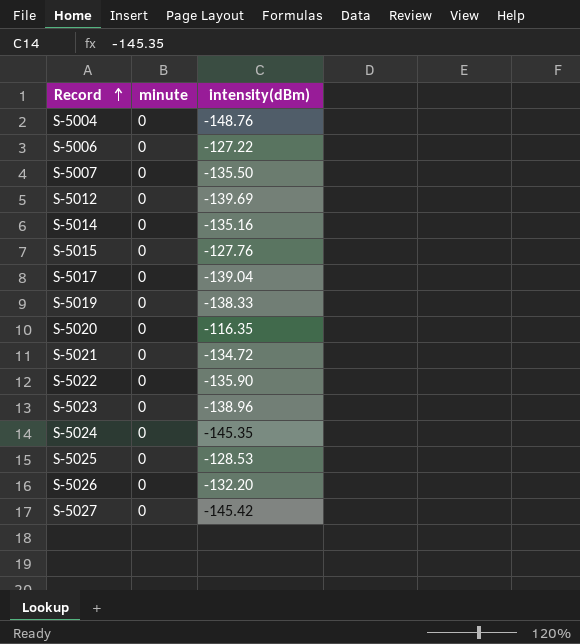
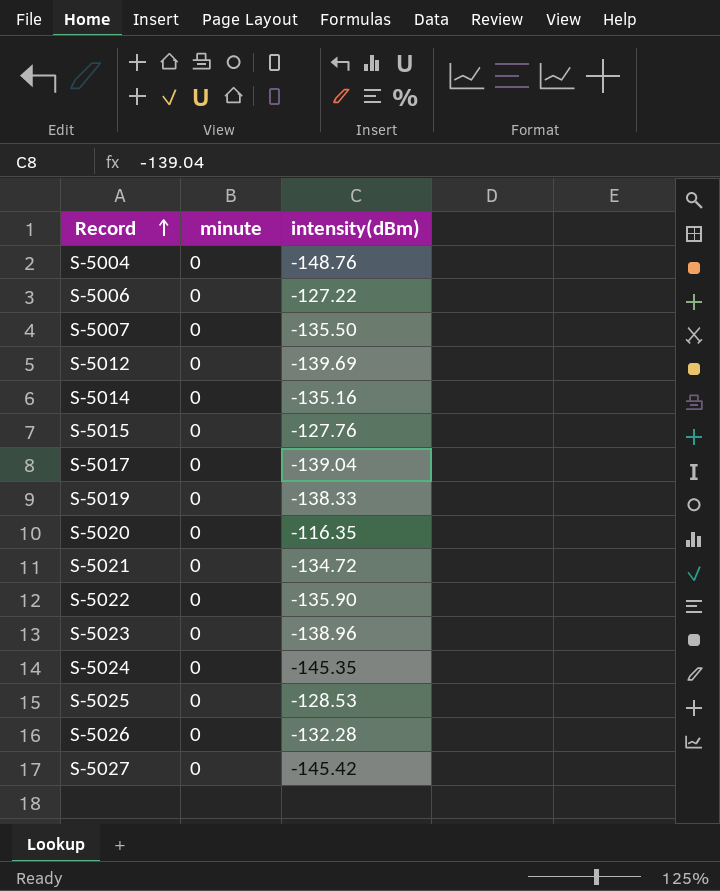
S-5026 | intensity(dBm): -132.20 -> -132.28

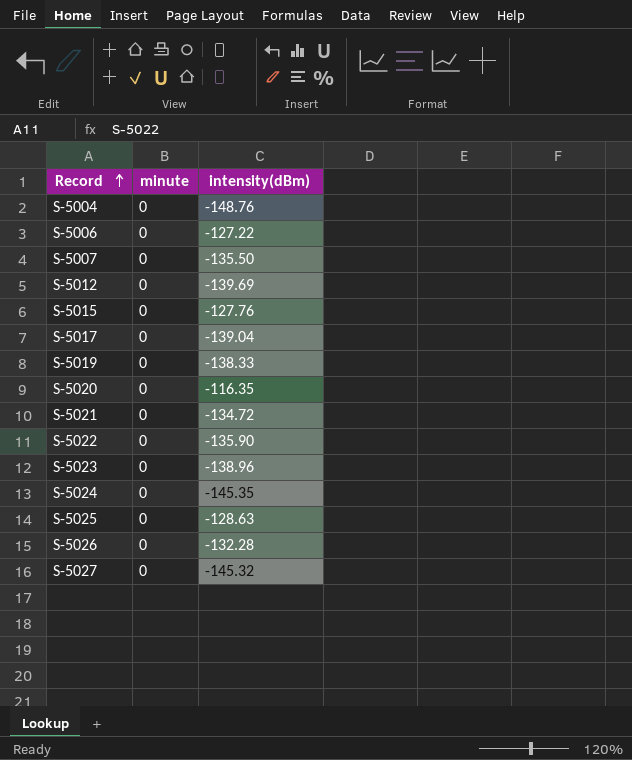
row S-5014: 0 | -135.16 -> none
S-5025 | intensity(dBm): -128.53 -> -128.63
S-5027 | intensity(dBm): -145.42 -> -145.32

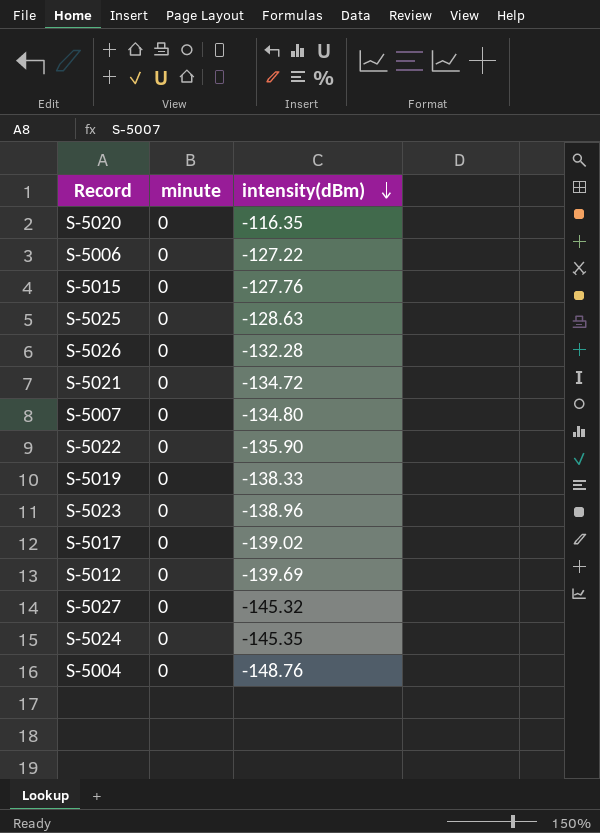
row order: Record ascending -> intensity(dBm) descending
S-5007 | intensity(dBm): -135.50 -> -134.80
S-5017 | intensity(dBm): -139.04 -> -139.02

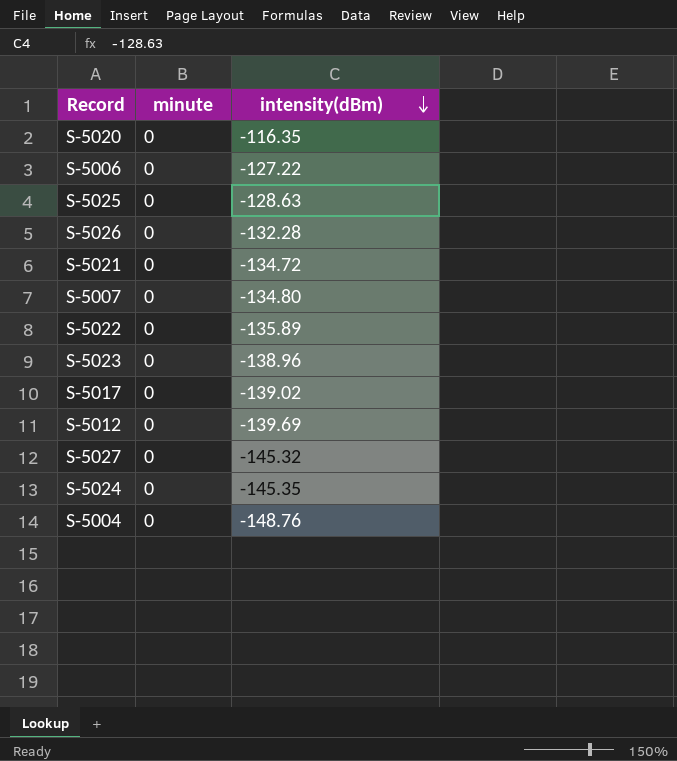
row S-5015: 0 | -127.76 -> none
row S-5019: 0 | -138.33 -> none
S-5022 | intensity(dBm): -135.90 -> -135.89

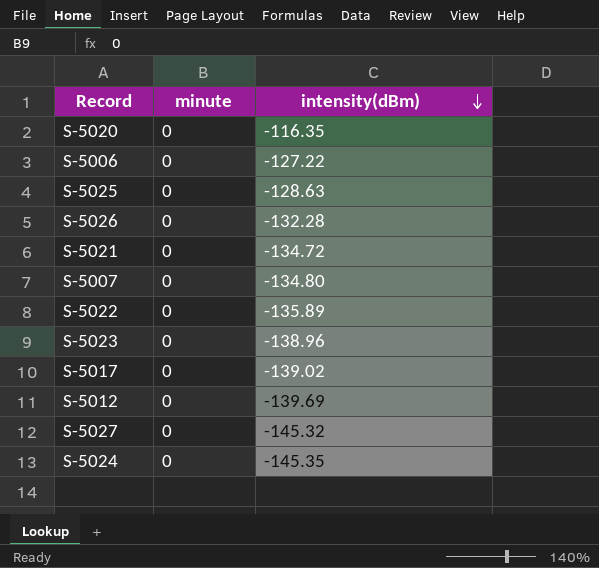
row S-5004: 0 | -148.76 -> none

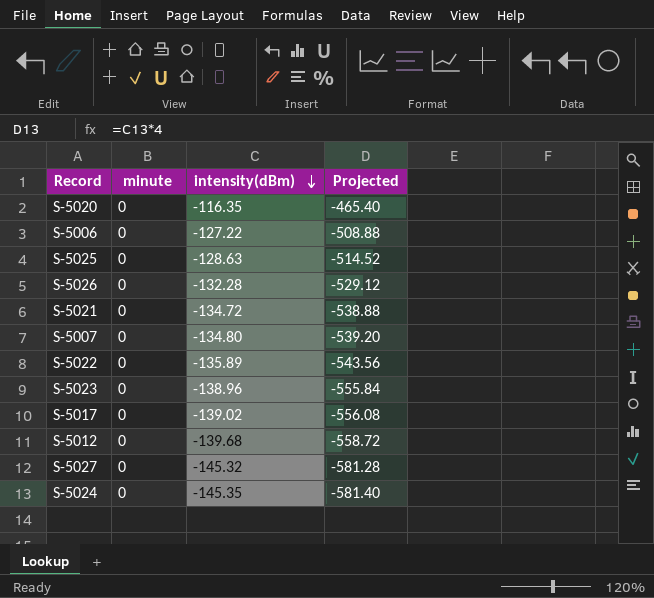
column Projected | formula: none -> [intensity(dBm)] * 4
S-5012 | intensity(dBm): -139.69 -> -139.68

